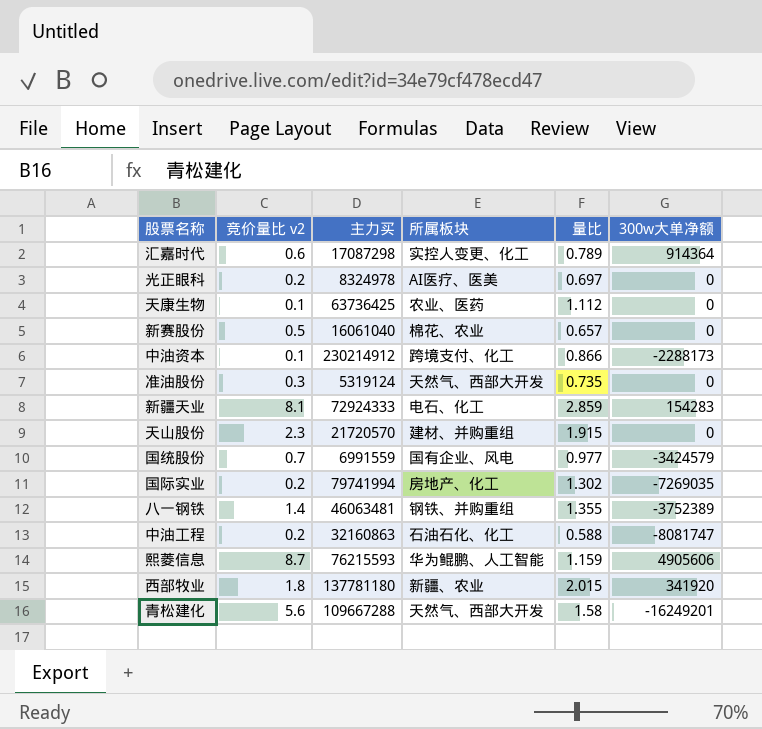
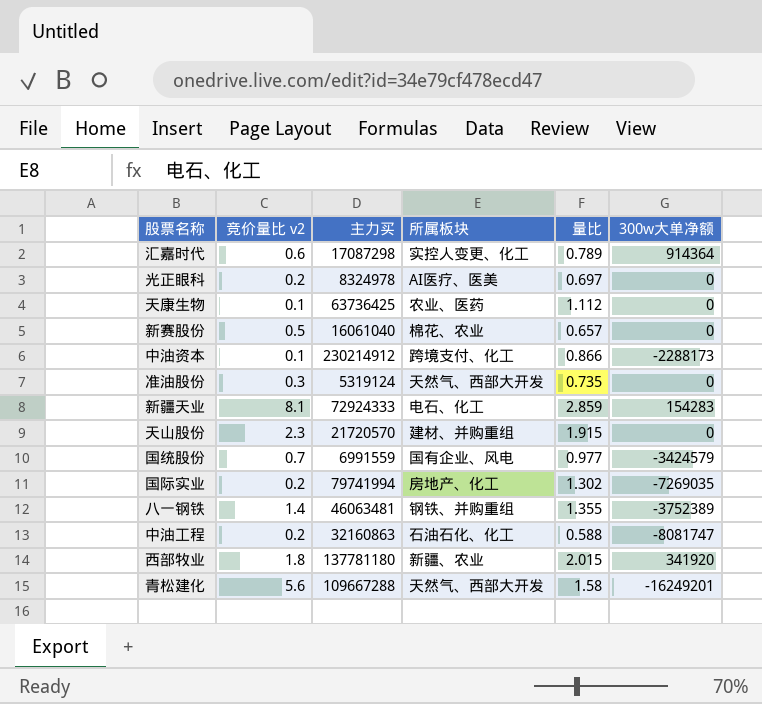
row 熙菱信息: 8.7 | 76215593 | 华为鲲鹏、人工智能 | 1.159 | 4905606 -> none

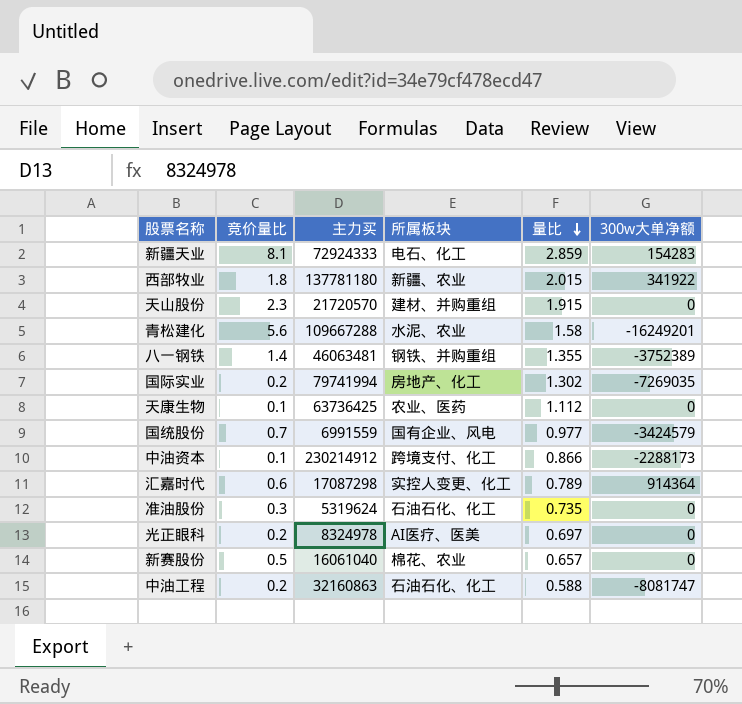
row order: none -> 量比 descending
column name: 竞价量比 v2 -> 竞价量比
西部牧业 | 300w大单净额: 341920 -> 341922
青松建化 | 所属板块: 天然气、西部大开发 -> 水泥、农业
准油股份 | 主力买: 5319124 -> 5319624
准油股份 | 所属板块: 天然气、西部大开发 -> 石油石化、化工

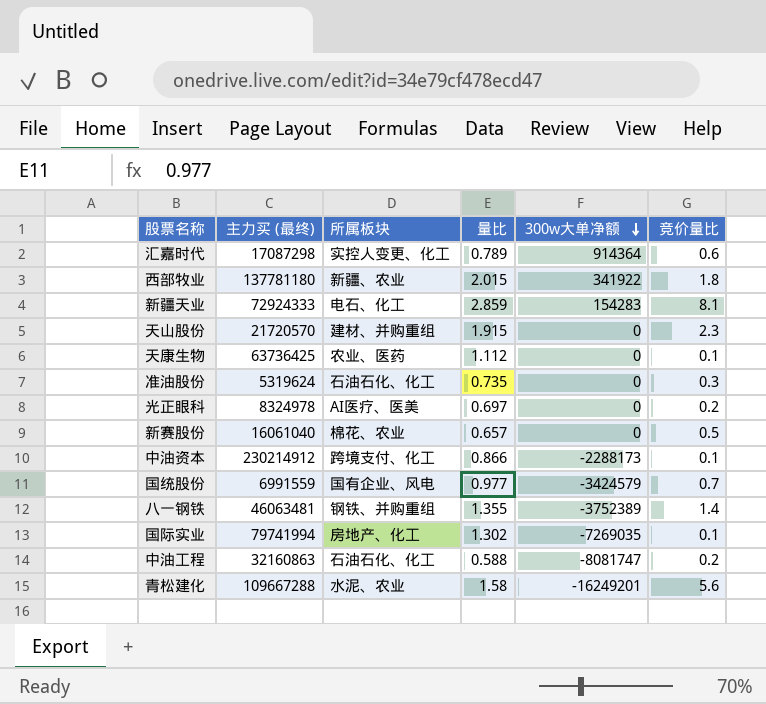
row order: 量比 descending -> 300w大单净额 descending
column name: 主力买 -> 主力买 (最终)
column 竞价量比 | position: 2 -> 6
国际实业 | 竞价量比: 0.2 -> 0.1

